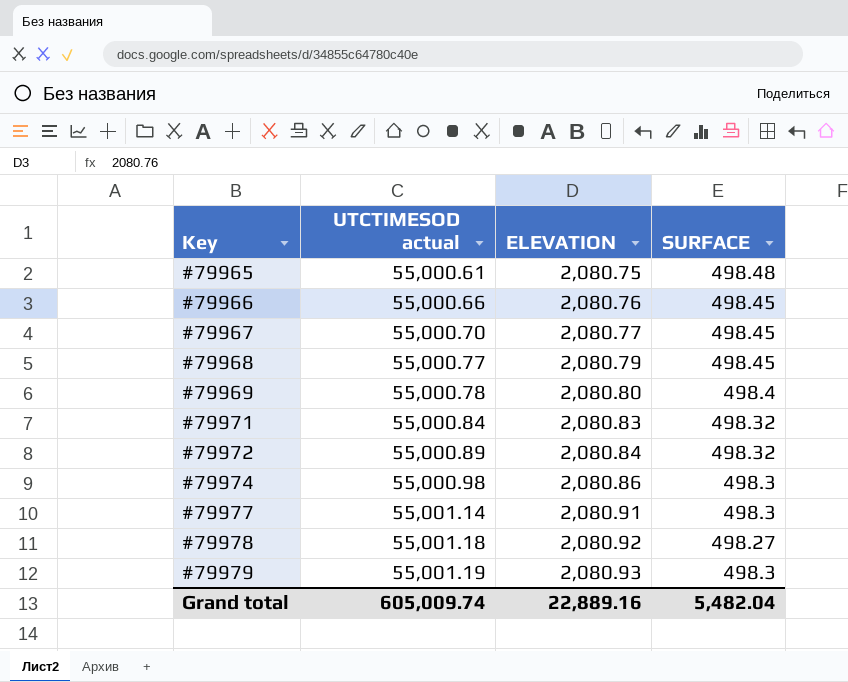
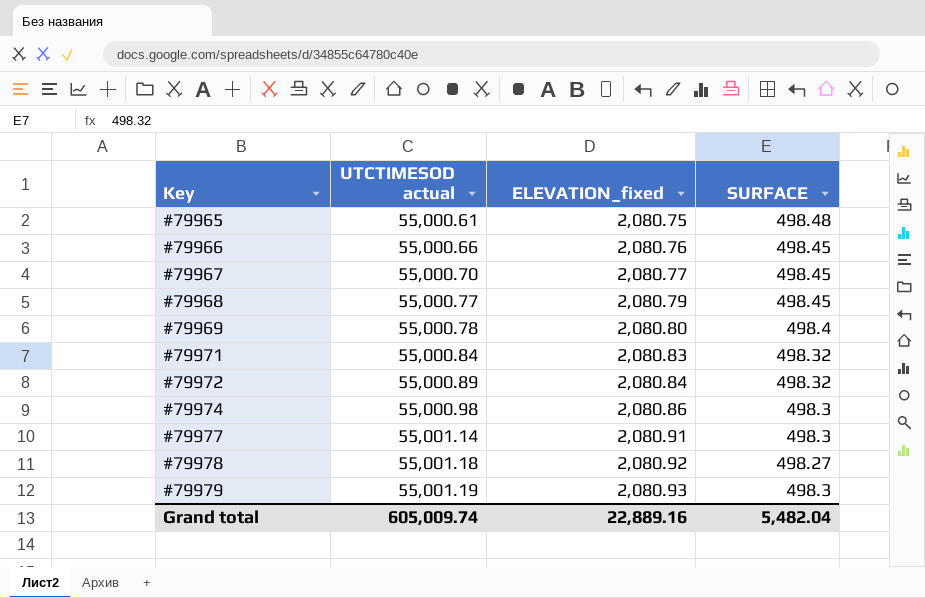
column name: ELEVATION -> ELEVATION_fixed

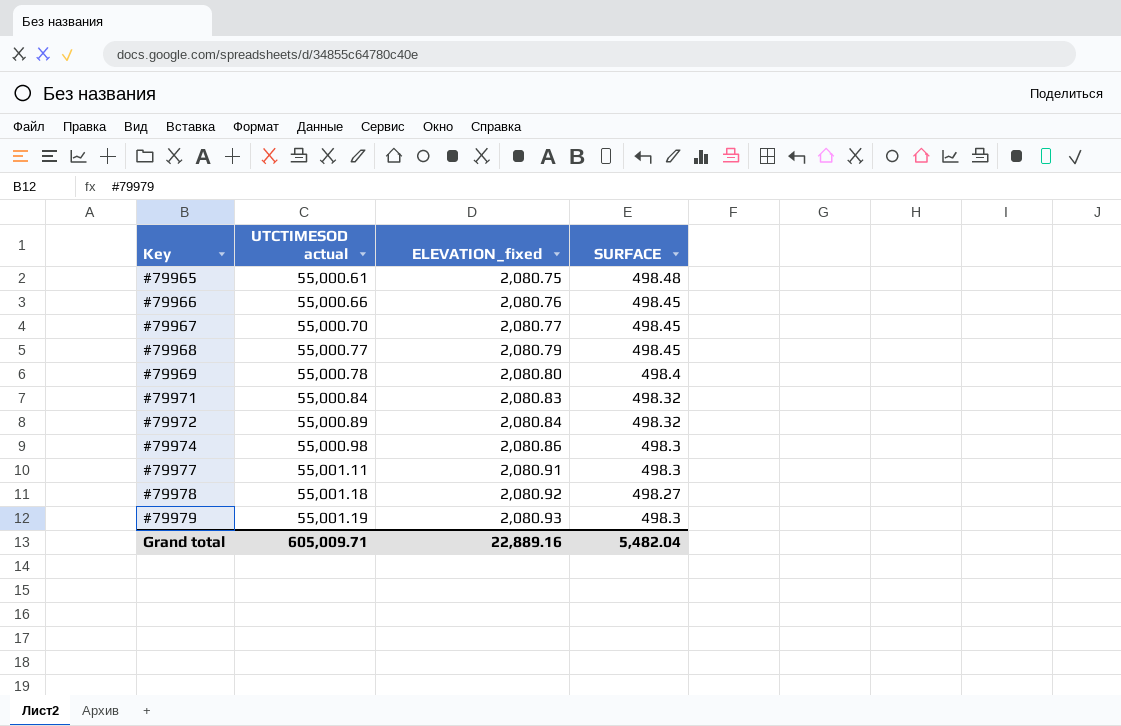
#79977 | UTCTIMESOD actual: 55,001.14 -> 55,001.11
Grand total | UTCTIMESOD actual: 605,009.74 -> 605,009.71

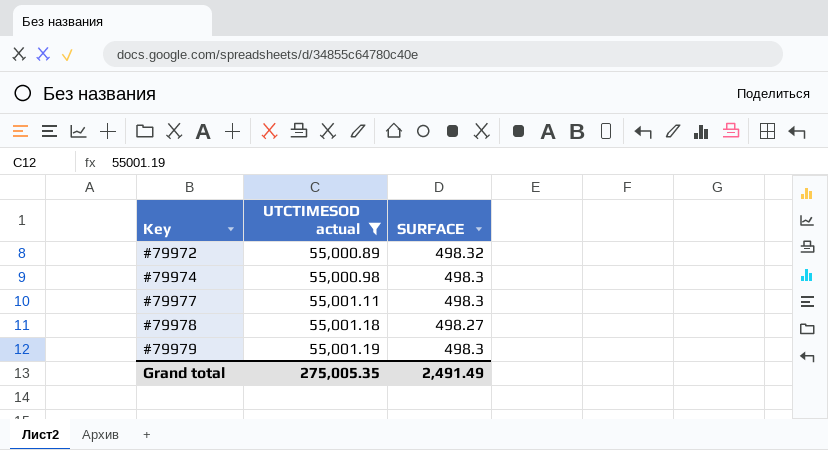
filter: none -> UTCTIMESOD actual >= 55,000.89
column ELEVATION_fixed | position: 3 -> none
Grand total | UTCTIMESOD actual: 605,009.71 -> 275,005.35
Grand total | SURFACE: 5,482.04 -> 2,491.49

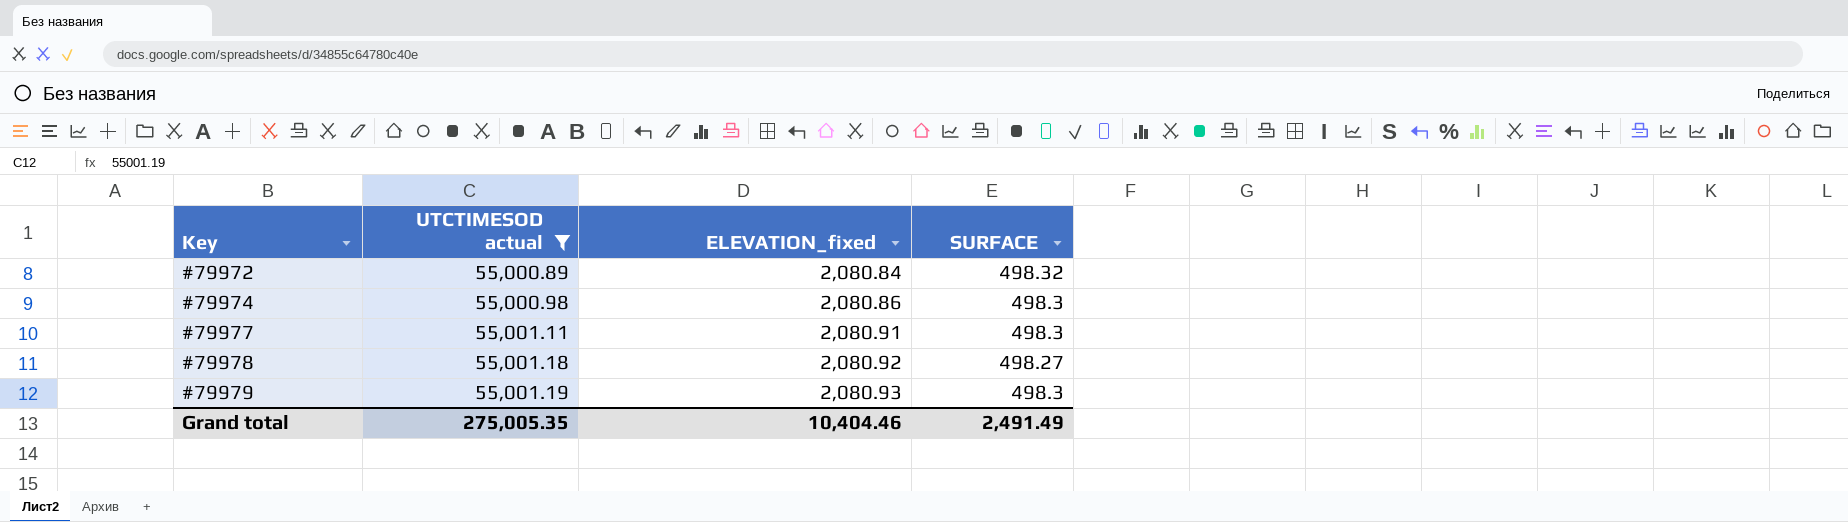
column ELEVATION_fixed | position: none -> 3

